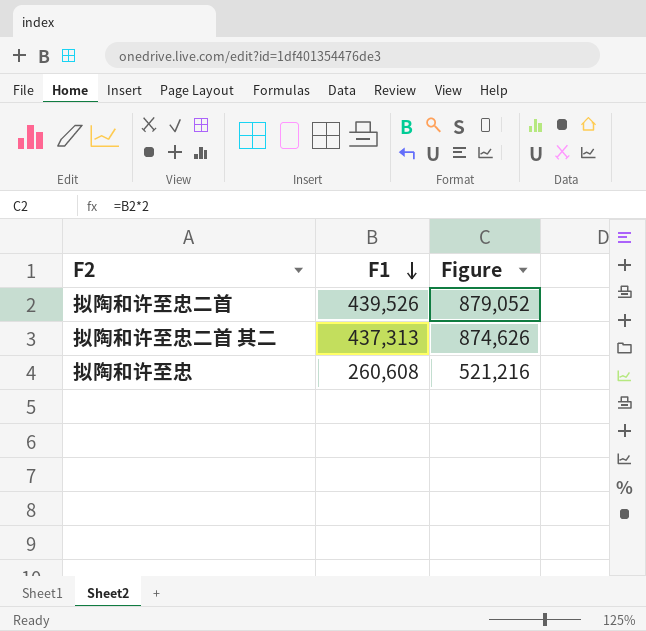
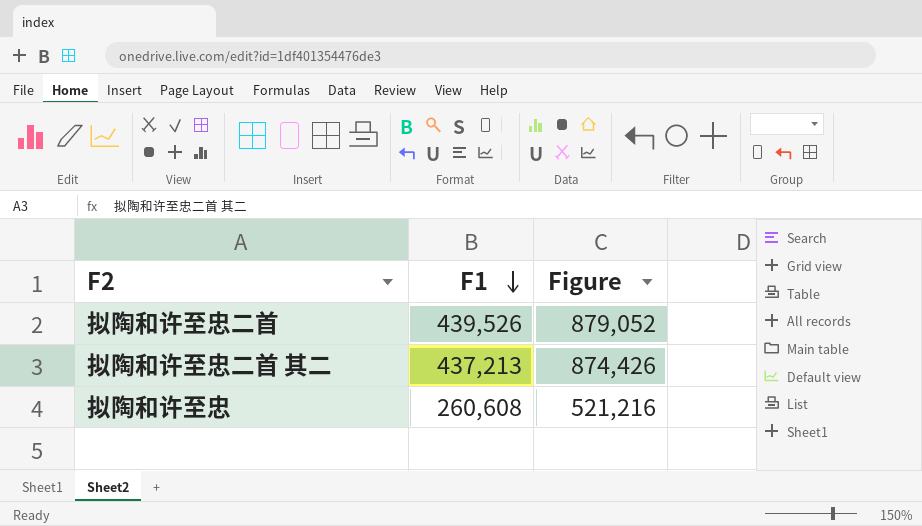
拟陶和许至忠二首 其二 | F1: 437,313 -> 437,213
拟陶和许至忠二首 其二 | Figure: 874,626 -> 874,426

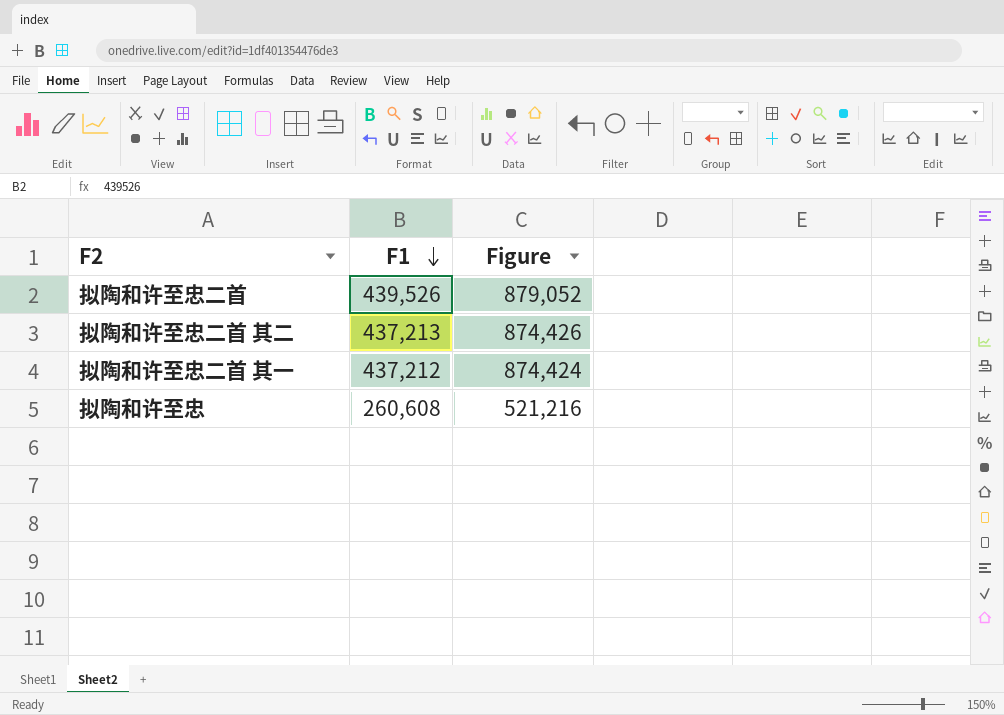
row 拟陶和许至忠二首 其一: none -> 437,212 | 874,424

